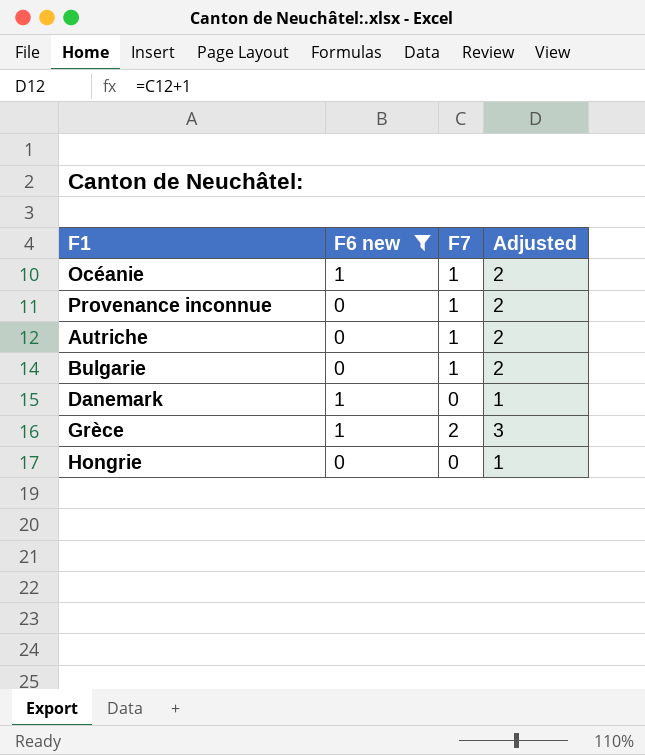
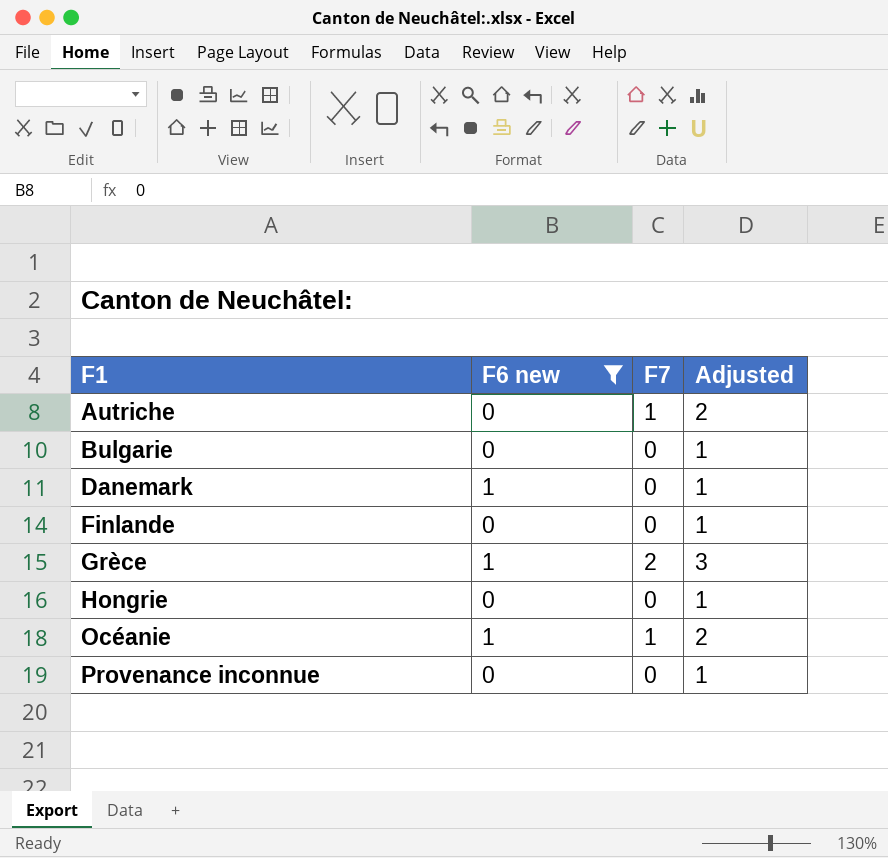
row order: none -> F1 ascending
Bulgarie | F7: 1 -> 0
Bulgarie | Adjusted: 2 -> 1
row Finlande: none -> 0 | 0 | 1
Provenance inconnue | F7: 1 -> 0
Provenance inconnue | Adjusted: 2 -> 1

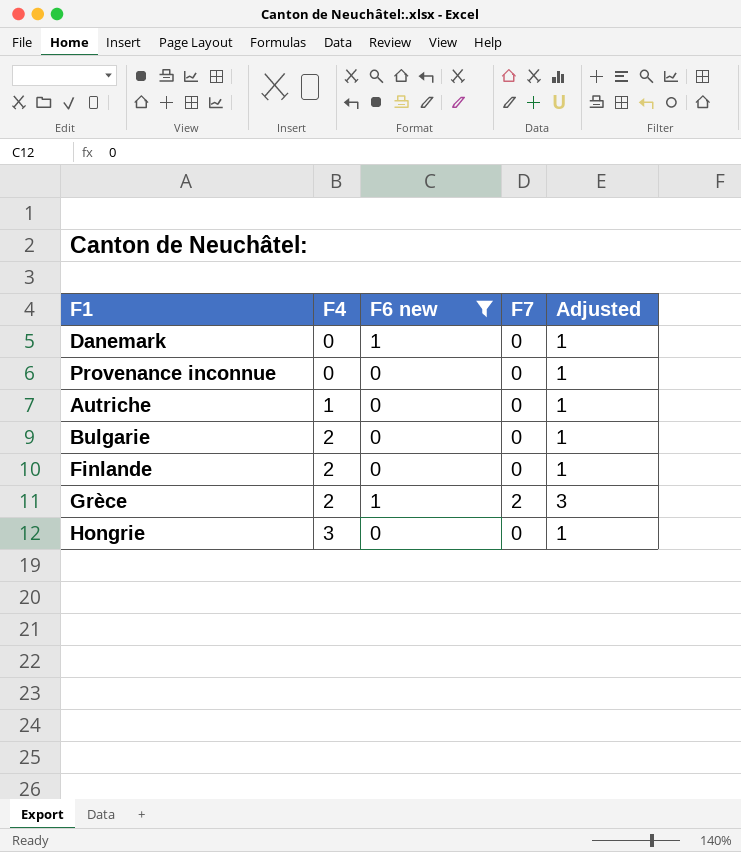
row order: F1 ascending -> F4 ascending
column F4 | position: none -> 2
row Océanie: 1 | 1 | 2 -> none
Autriche | F7: 1 -> 0
Autriche | Adjusted: 2 -> 1

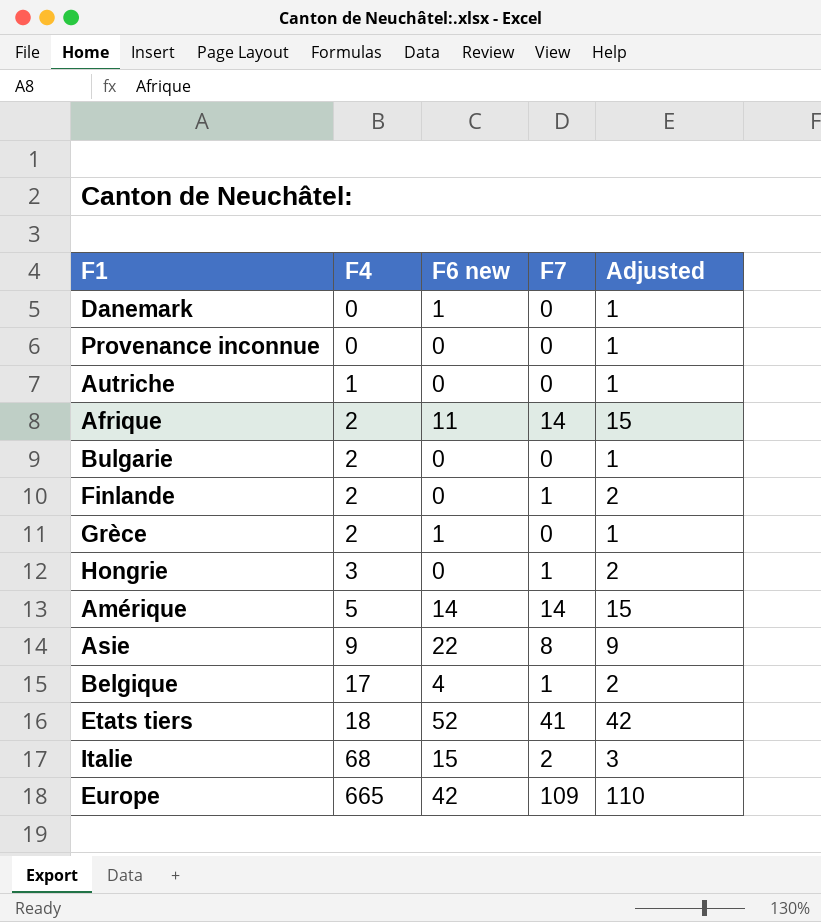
filter: F6 new <= 1 -> none
Finlande | F7: 0 -> 1
Finlande | Adjusted: 1 -> 2
Grèce | F7: 2 -> 0
Grèce | Adjusted: 3 -> 1
Hongrie | F7: 0 -> 1
Hongrie | Adjusted: 1 -> 2

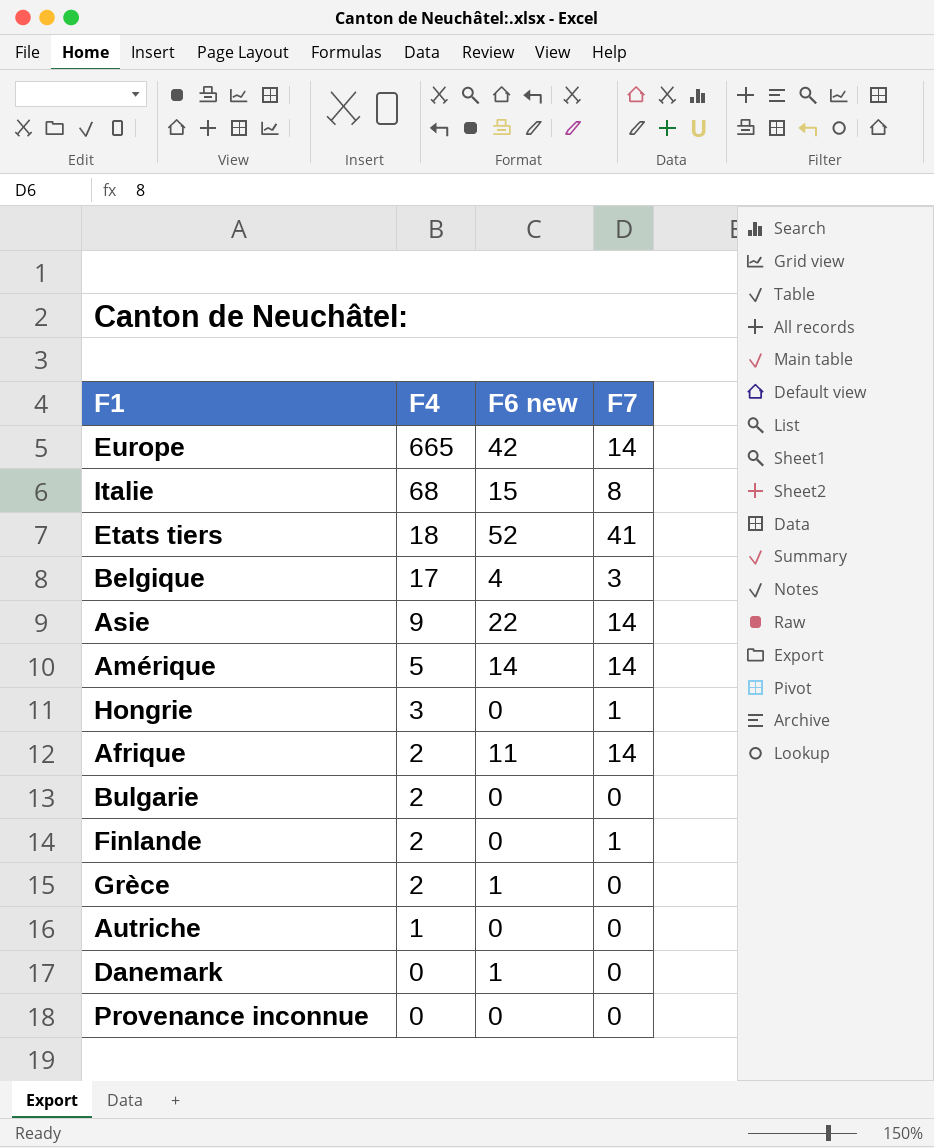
row order: F4 ascending -> F4 descending
column Adjusted | formula: [F7] + 1 -> none
Europe | F7: 109 -> 14
Italie | F7: 2 -> 8
Belgique | F7: 1 -> 3
Asie | F7: 8 -> 14

